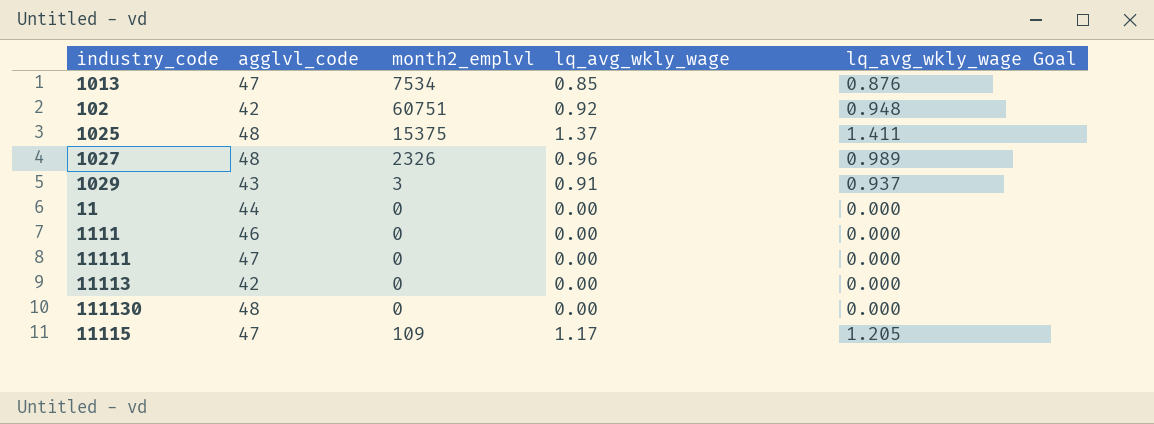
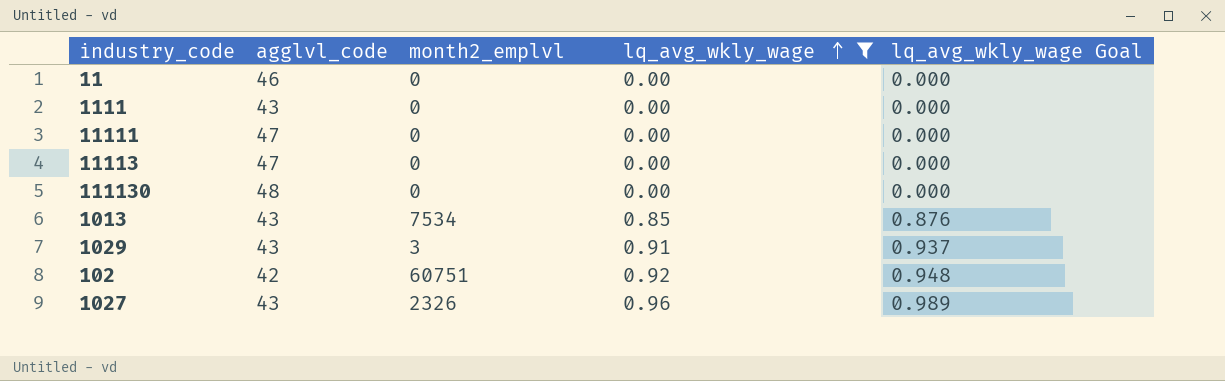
filter: none -> lq_avg_wkly_wage <= 0.96
row order: none -> lq_avg_wkly_wage ascending
11 | agglvl_code: 44 -> 46
1111 | agglvl_code: 46 -> 43
11113 | agglvl_code: 42 -> 47
1013 | agglvl_code: 47 -> 43
1027 | agglvl_code: 48 -> 43

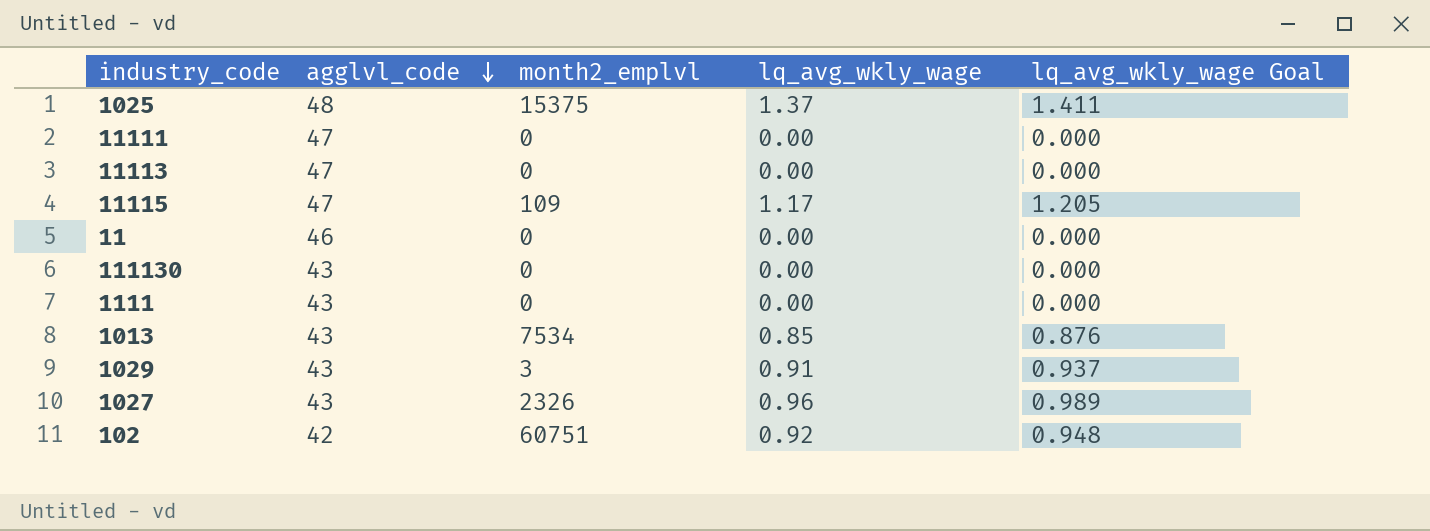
filter: lq_avg_wkly_wage <= 0.96 -> none
row order: lq_avg_wkly_wage ascending -> agglvl_code descending
111130 | agglvl_code: 48 -> 43

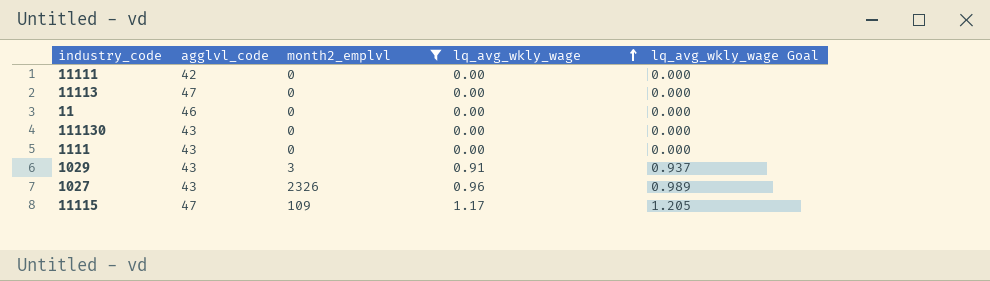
filter: none -> month2_emplvl <= 2326
row order: agglvl_code descending -> lq_avg_wkly_wage ascending
11111 | agglvl_code: 47 -> 42

